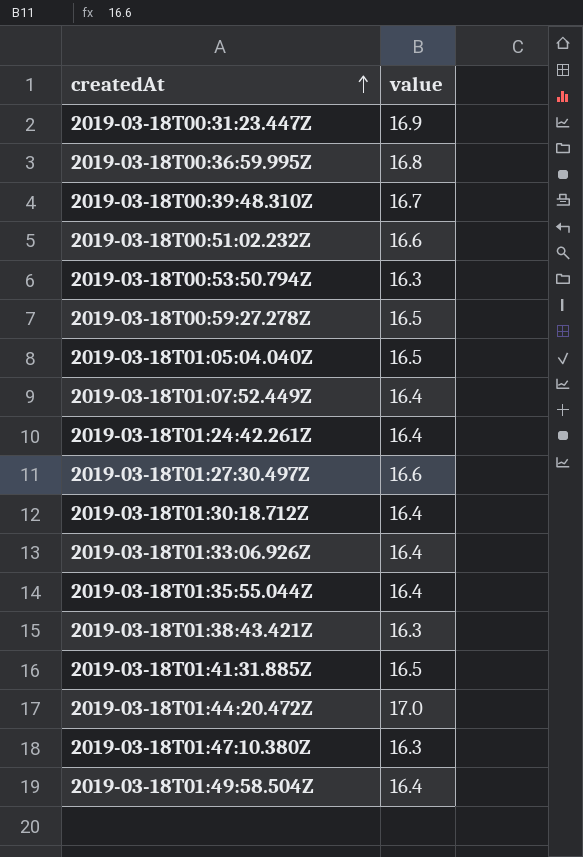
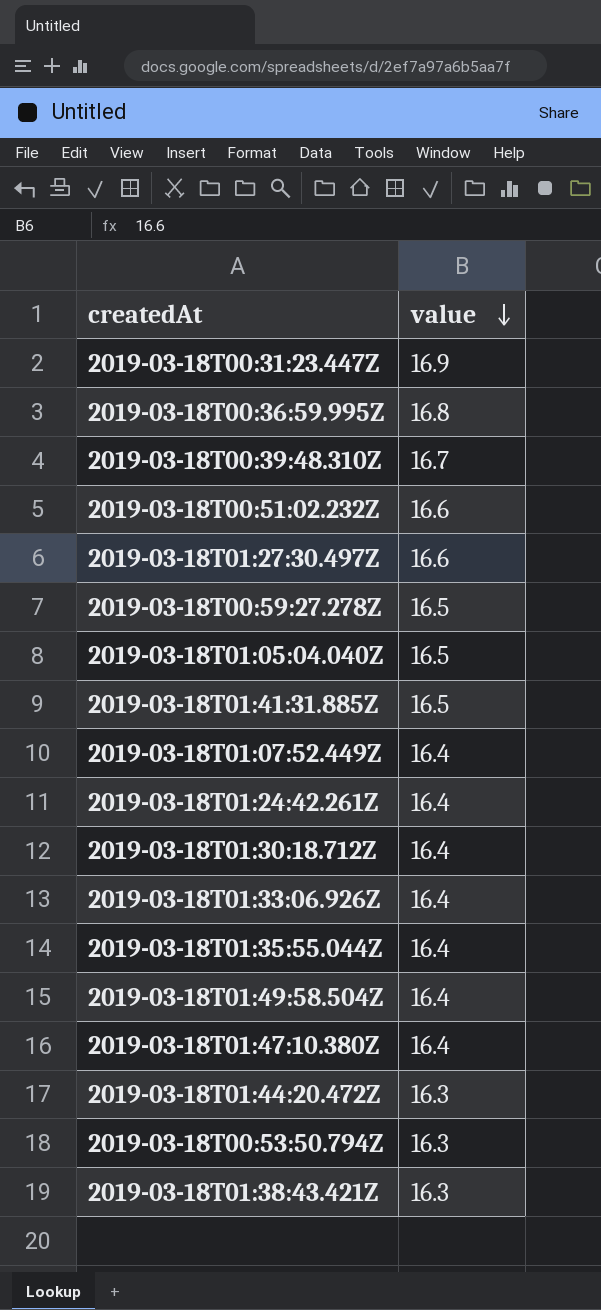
row order: createdAt ascending -> value descending
2019-03-18T01:47:10.380Z | value: 16.3 -> 16.4
2019-03-18T01:44:20.472Z | value: 17.0 -> 16.3

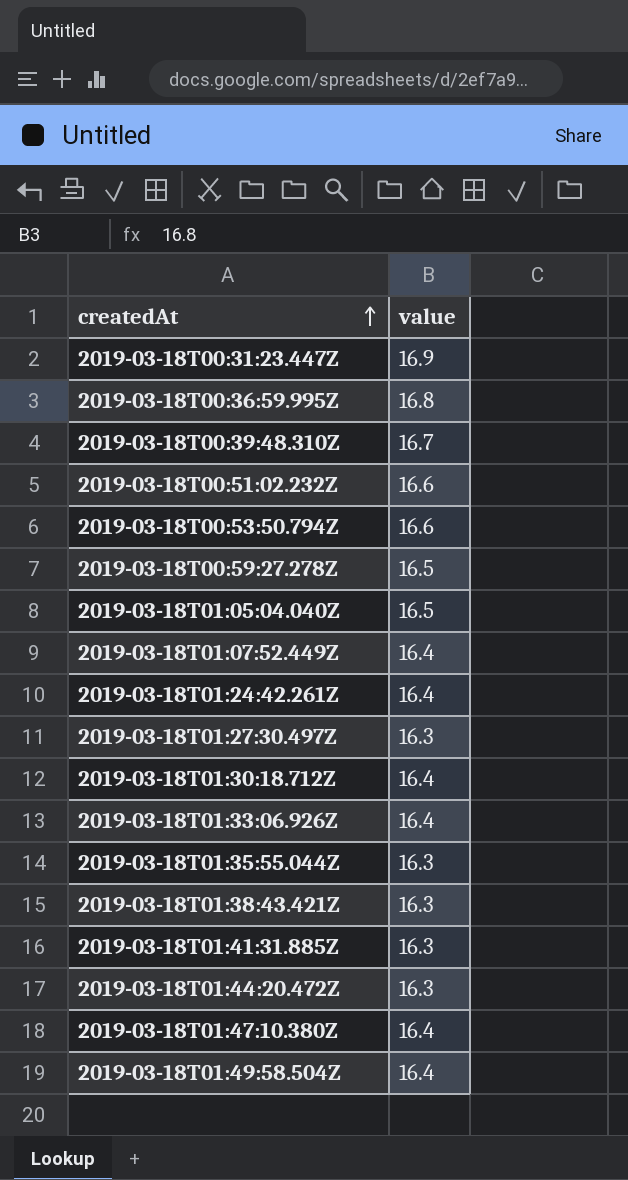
row order: value descending -> createdAt ascending
2019-03-18T00:53:50.794Z | value: 16.3 -> 16.6
2019-03-18T01:27:30.497Z | value: 16.6 -> 16.3
2019-03-18T01:35:55.044Z | value: 16.4 -> 16.3
2019-03-18T01:41:31.885Z | value: 16.5 -> 16.3

